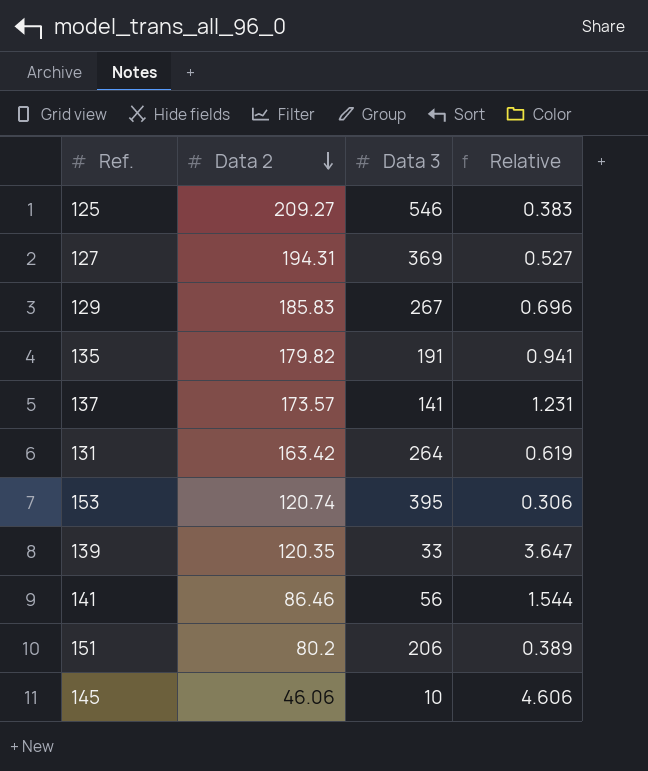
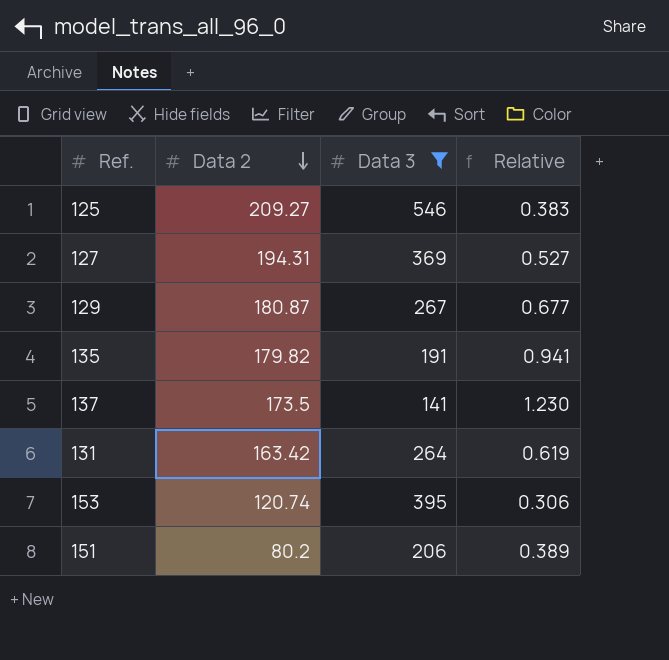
filter: none -> Data 3 >= 141
129 | Data 2: 185.83 -> 180.87
129 | Relative: 0.696 -> 0.677
137 | Data 2: 173.57 -> 173.5
137 | Relative: 1.231 -> 1.230

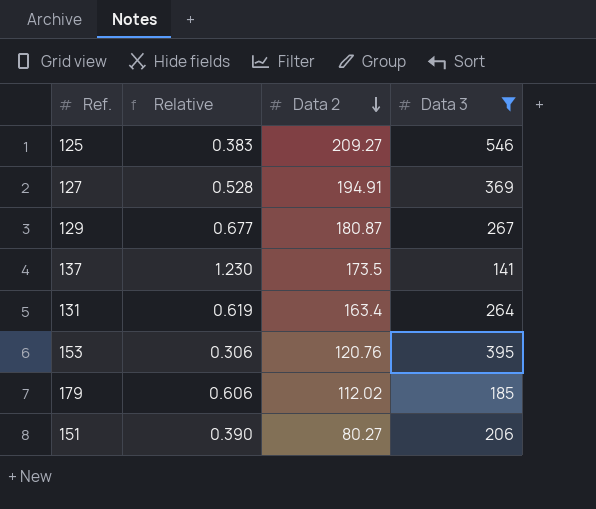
column Relative | position: 4 -> 2
row 135: 179.82 | 191 | 0.941 -> none
127 | Relative: 0.527 -> 0.528
127 | Data 2: 194.31 -> 194.91
131 | Data 2: 163.42 -> 163.4
153 | Data 2: 120.74 -> 120.76
row 179: none -> 0.606 | 112.02 | 185
151 | Relative: 0.389 -> 0.390
151 | Data 2: 80.2 -> 80.27

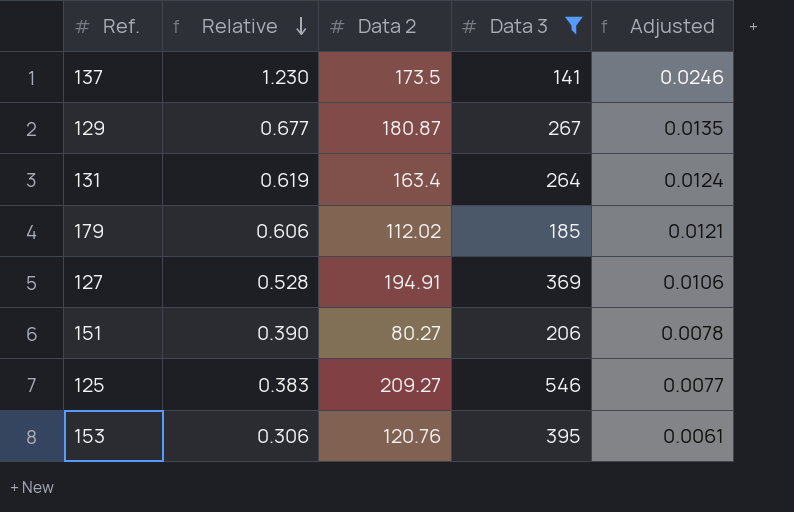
row order: Data 2 descending -> Relative descending
column Adjusted | formula: none -> [Relative] * 0.02

